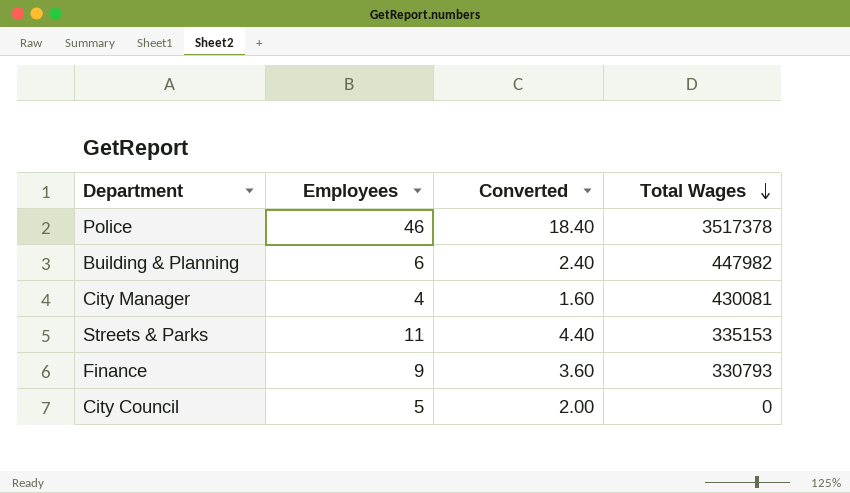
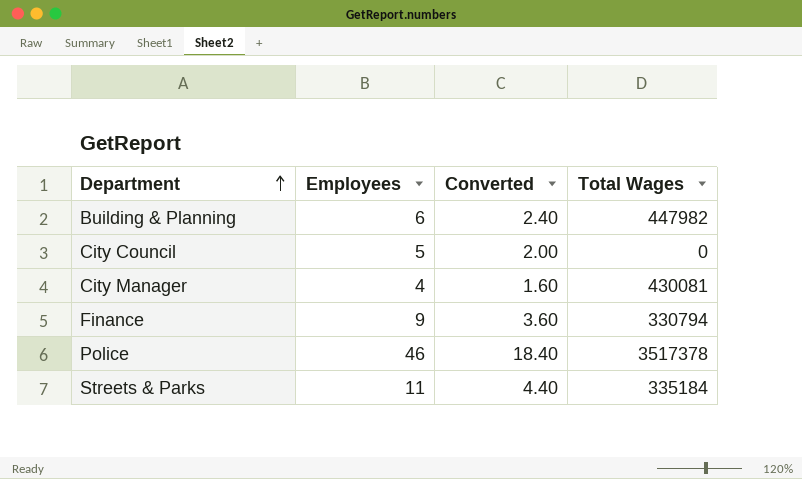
row order: Total Wages descending -> Department ascending
Finance | Total Wages: 330793 -> 330794
Streets & Parks | Total Wages: 335153 -> 335184

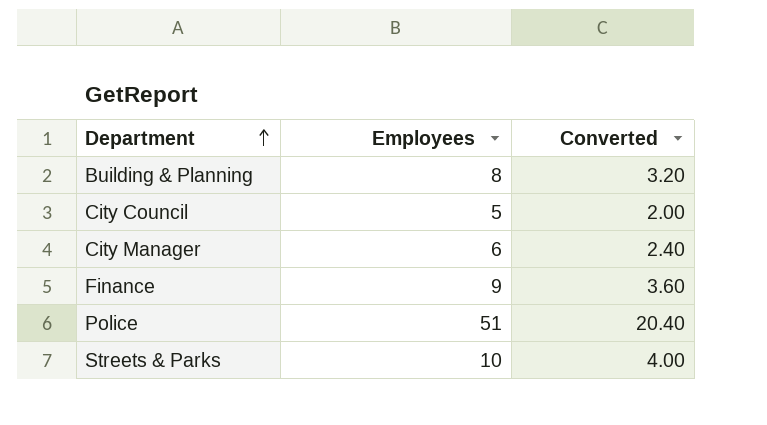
column Total Wages | position: 4 -> none
Building & Planning | Employees: 6 -> 8
Building & Planning | Converted: 2.40 -> 3.20
City Manager | Employees: 4 -> 6
City Manager | Converted: 1.60 -> 2.40
Police | Employees: 46 -> 51
Police | Converted: 18.40 -> 20.40
Streets & Parks | Employees: 11 -> 10
Streets & Parks | Converted: 4.40 -> 4.00

